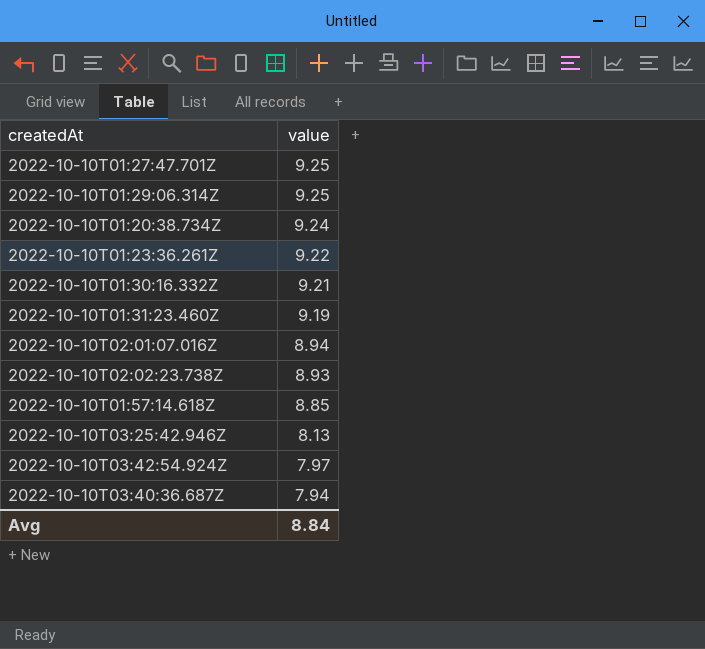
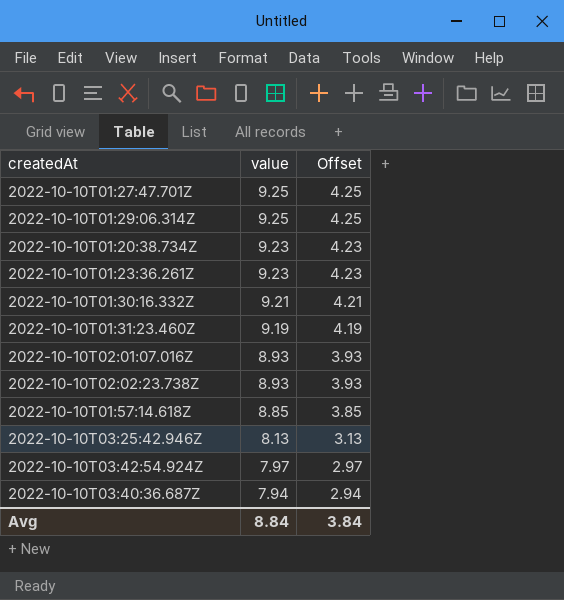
column Offset | formula: none -> [value] - 5
2022-10-10T01:20:38.734Z | value: 9.24 -> 9.23
2022-10-10T01:23:36.261Z | value: 9.22 -> 9.23
2022-10-10T02:01:07.016Z | value: 8.94 -> 8.93

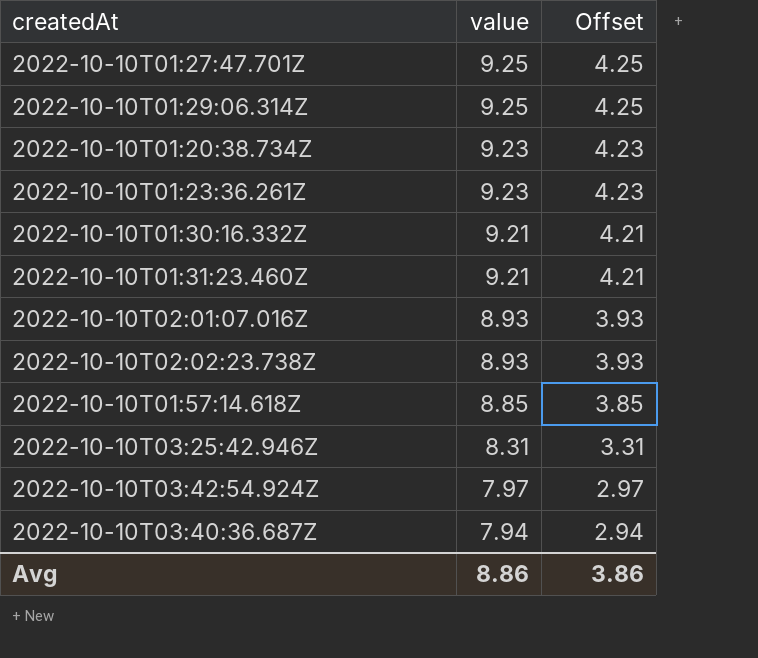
2022-10-10T01:31:23.460Z | value: 9.19 -> 9.21
2022-10-10T01:31:23.460Z | Offset: 4.19 -> 4.21
2022-10-10T03:25:42.946Z | value: 8.13 -> 8.31
2022-10-10T03:25:42.946Z | Offset: 3.13 -> 3.31
Avg | value: 8.84 -> 8.86
Avg | Offset: 3.84 -> 3.86

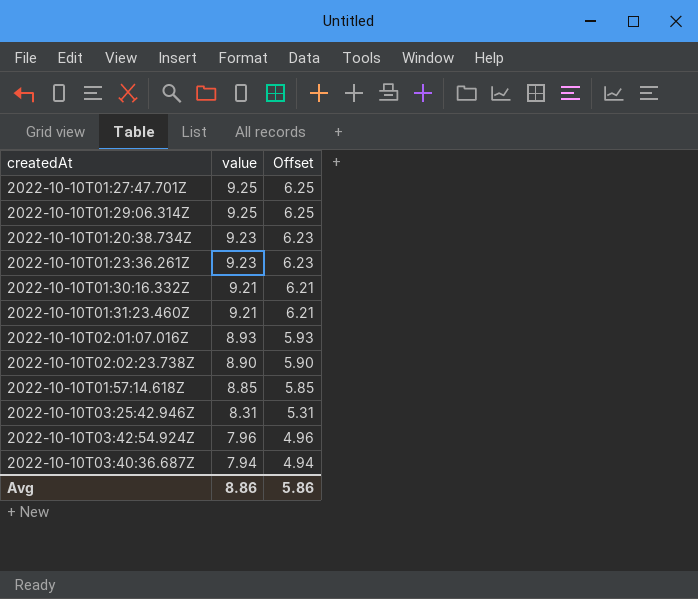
column Offset | formula: [value] - 5 -> [value] - 3
2022-10-10T02:02:23.738Z | value: 8.93 -> 8.90
2022-10-10T03:42:54.924Z | value: 7.97 -> 7.96
Avg | Offset: 3.86 -> 5.86

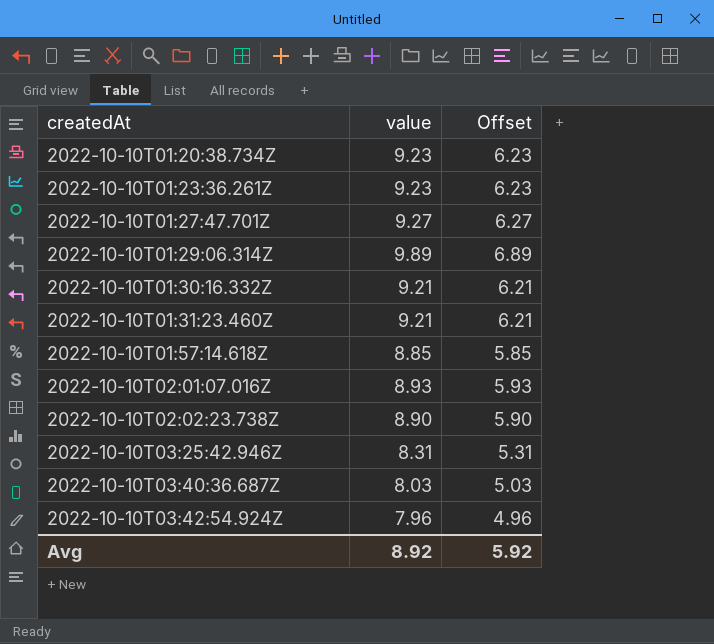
row order: value descending -> createdAt ascending
2022-10-10T01:27:47.701Z | value: 9.25 -> 9.27
2022-10-10T01:27:47.701Z | Offset: 6.25 -> 6.27
2022-10-10T01:29:06.314Z | value: 9.25 -> 9.89
2022-10-10T01:29:06.314Z | Offset: 6.25 -> 6.89
2022-10-10T03:40:36.687Z | value: 7.94 -> 8.03
2022-10-10T03:40:36.687Z | Offset: 4.94 -> 5.03
Avg | value: 8.86 -> 8.92
Avg | Offset: 5.86 -> 5.92

